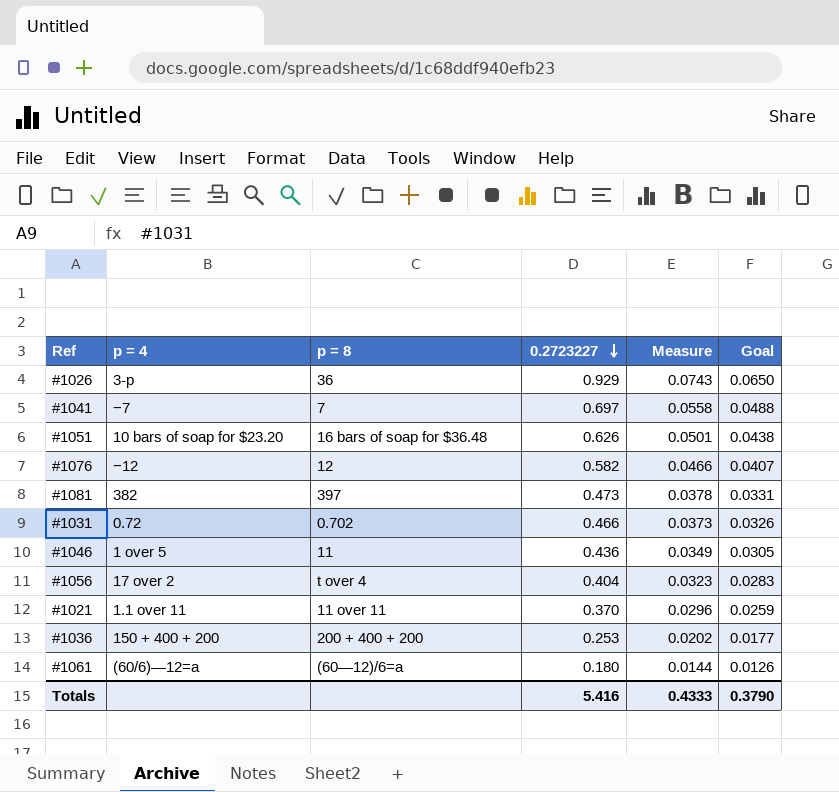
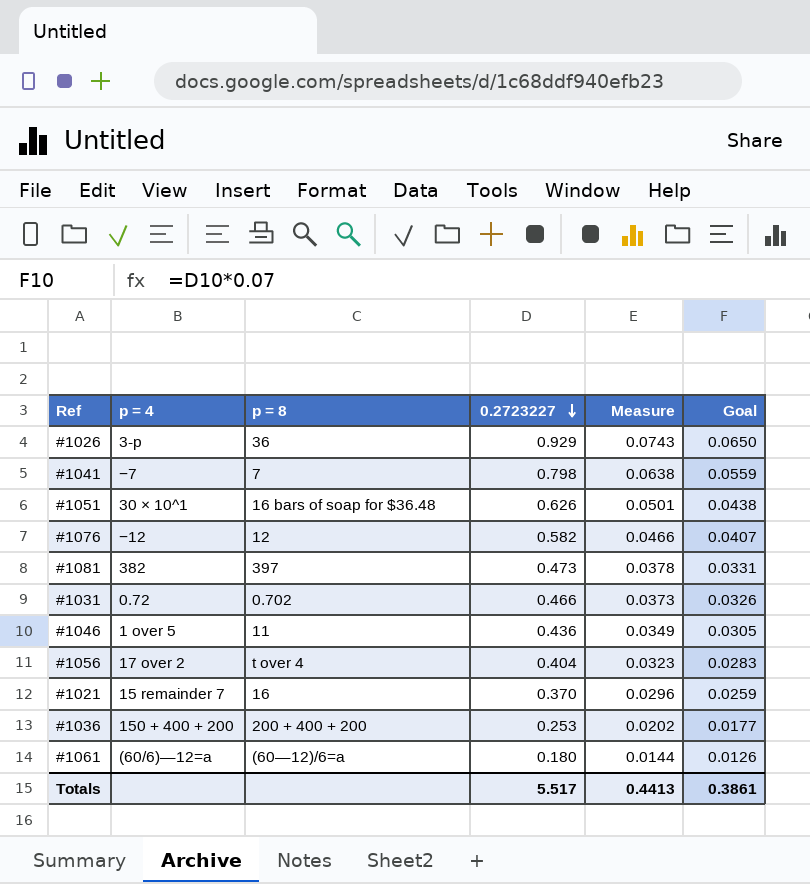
#1041 | 0.2723227: 0.697 -> 0.798
#1041 | Measure: 0.0558 -> 0.0638
#1041 | Goal: 0.0488 -> 0.0559
#1051 | p = 4: 10 bars of soap for $23.20 -> 30 × 10^1
#1021 | p = 4: 1.1 over 11 -> 15 remainder 7
#1021 | p = 8: 11 over 11 -> 16
Totals | 0.2723227: 5.416 -> 5.517
Totals | Measure: 0.4333 -> 0.4413
Totals | Goal: 0.3790 -> 0.3861

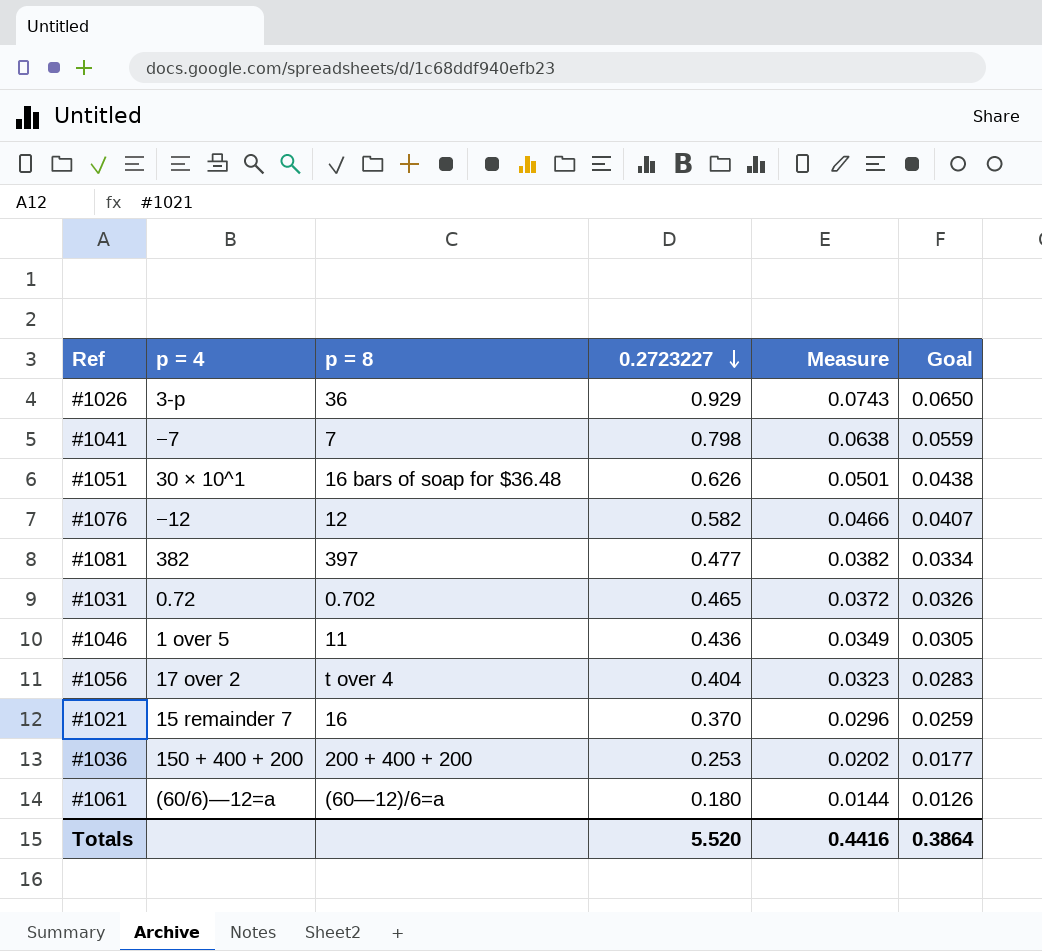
#1081 | 0.2723227: 0.473 -> 0.477
#1081 | Measure: 0.0378 -> 0.0382
#1081 | Goal: 0.0331 -> 0.0334
#1031 | 0.2723227: 0.466 -> 0.465
#1031 | Measure: 0.0373 -> 0.0372
Totals | 0.2723227: 5.517 -> 5.520
Totals | Measure: 0.4413 -> 0.4416
Totals | Goal: 0.3861 -> 0.3864

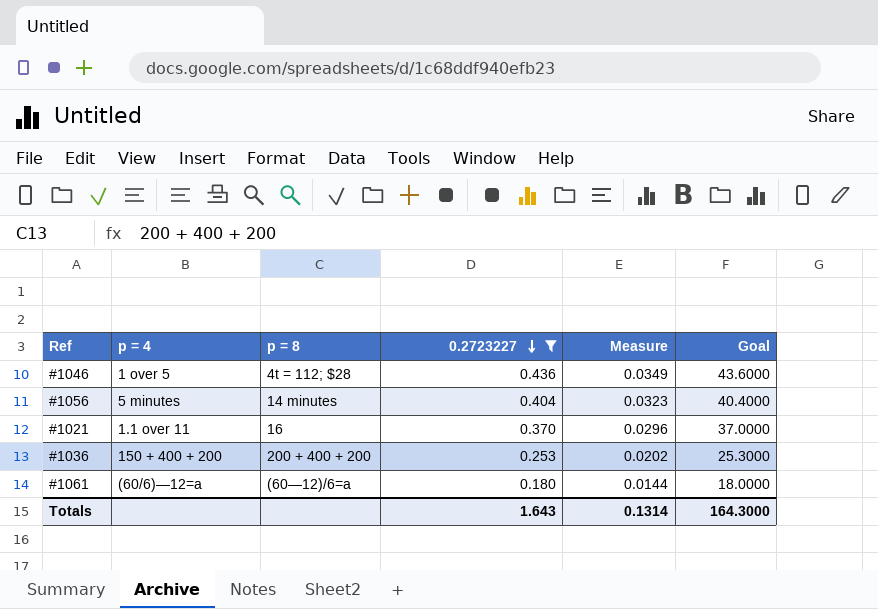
filter: none -> 0.2723227 <= 0.436
column Goal | formula: [0.2723227] * 0.07 -> [0.2723227] * 100
#1046 | p = 8: 11 -> 4t = 112; $28
#1056 | p = 4: 17 over 2 -> 5 minutes
#1056 | p = 8: t over 4 -> 14 minutes
#1021 | p = 4: 15 remainder 7 -> 1.1 over 11
Totals | 0.2723227: 5.520 -> 1.643
Totals | Measure: 0.4416 -> 0.1314
Totals | Goal: 0.3864 -> 164.3000

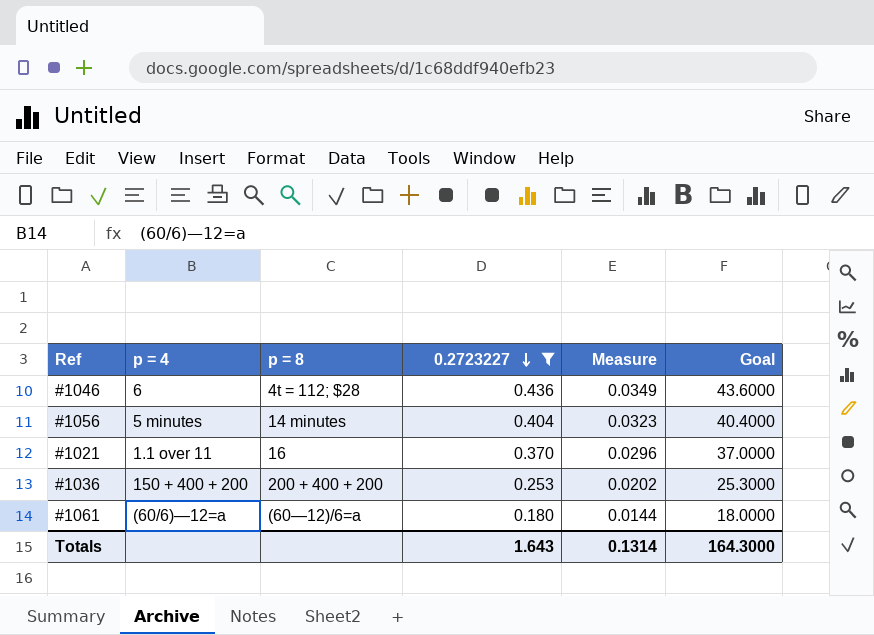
#1046 | p = 4: 1 over 5 -> 6

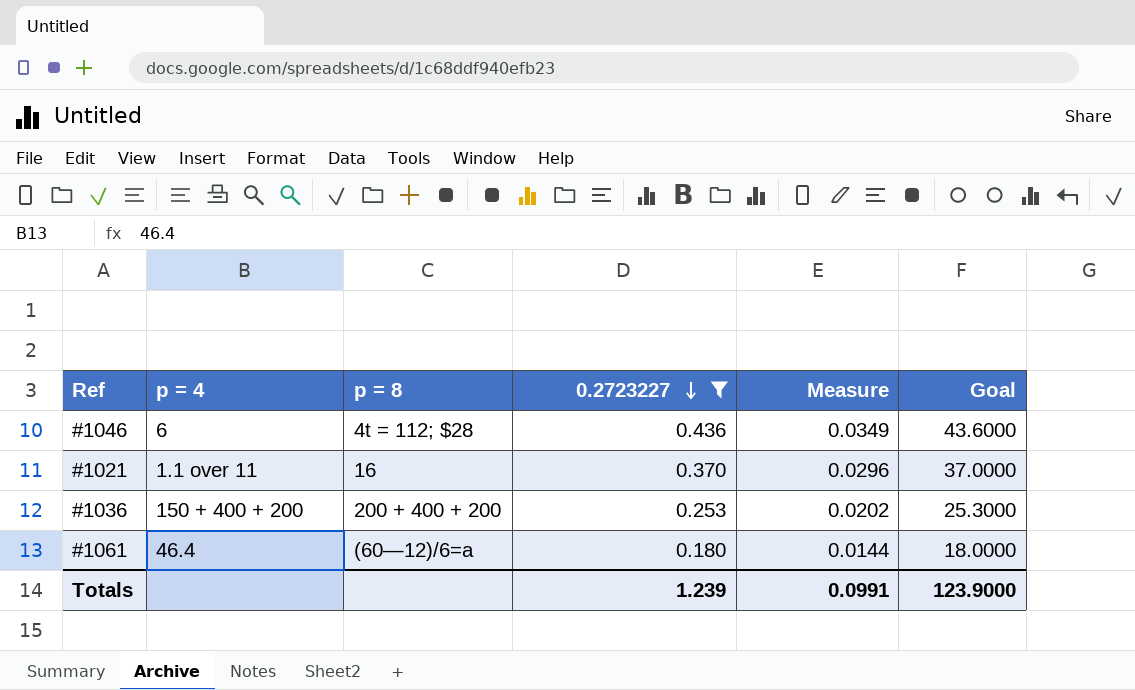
row #1056: 5 minutes | 14 minutes | 0.404 | 0.0323 | 40.4000 -> none
#1061 | p = 4: (60/6)—12=a -> 46.4
Totals | 0.2723227: 1.643 -> 1.239
Totals | Measure: 0.1314 -> 0.0991
Totals | Goal: 164.3000 -> 123.9000

